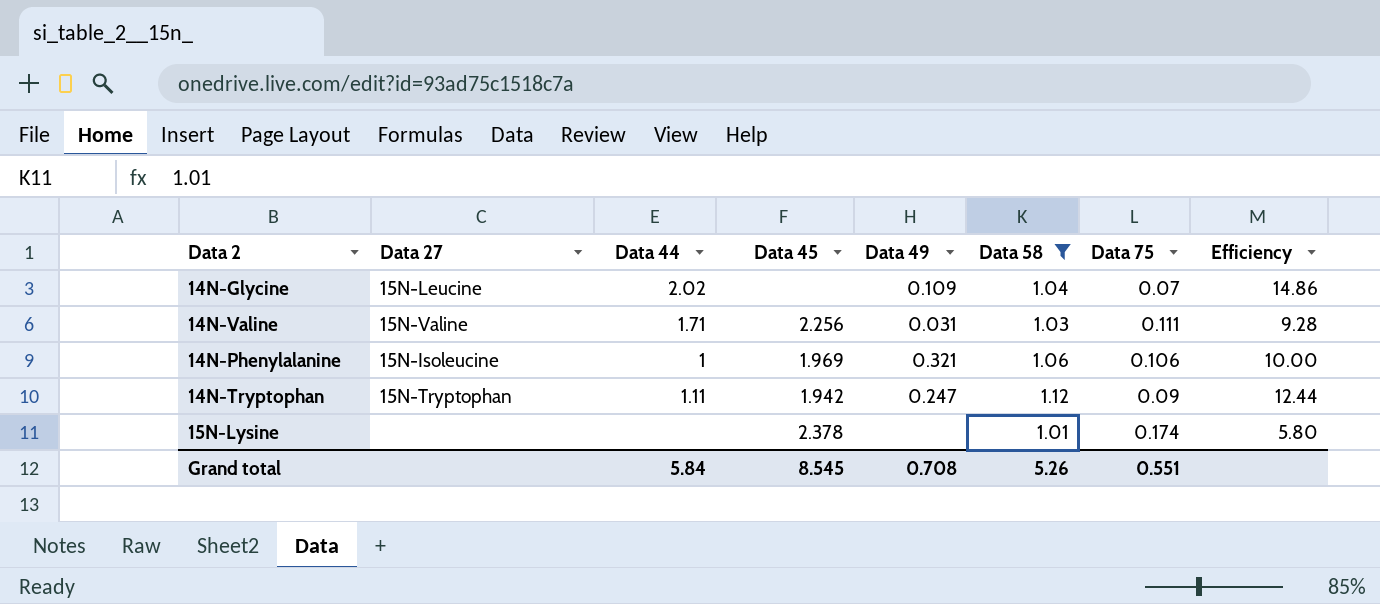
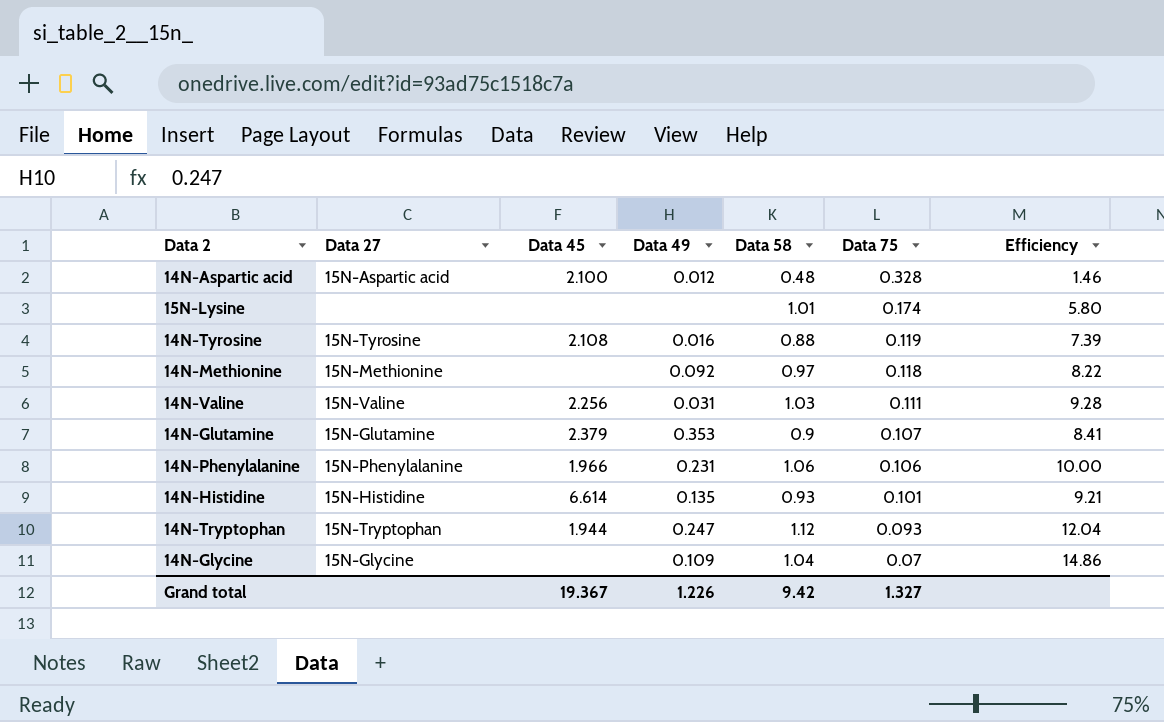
filter: Data 58 >= 1.01 -> none
row order: none -> Data 75 descending
column Data 44 | position: 3 -> none
15N-Lysine | Data 45: 2.378 -> none
14N-Phenylalanine | Data 27: 15N-Isoleucine -> 15N-Phenylalanine
14N-Phenylalanine | Data 45: 1.969 -> 1.966
14N-Phenylalanine | Data 49: 0.321 -> 0.231
14N-Tryptophan | Data 45: 1.942 -> 1.944
14N-Tryptophan | Data 75: 0.09 -> 0.093
14N-Tryptophan | Efficiency: 12.44 -> 12.04
14N-Glycine | Data 27: 15N-Leucine -> 15N-Glycine
Grand total | Data 45: 8.545 -> 19.367
Grand total | Data 49: 0.708 -> 1.226
Grand total | Data 58: 5.26 -> 9.42
Grand total | Data 75: 0.551 -> 1.327

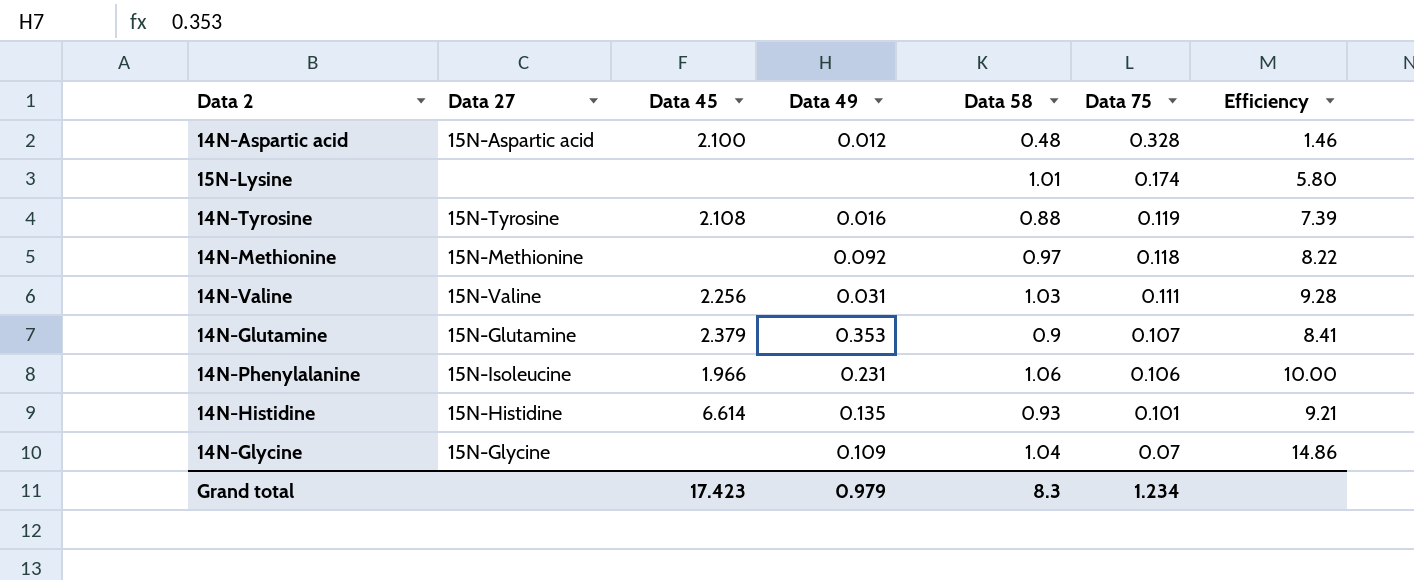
row 14N-Tryptophan: 15N-Tryptophan | 1.944 | 0.247 | 1.12 | 0.093 | 12.04 -> none
14N-Phenylalanine | Data 27: 15N-Phenylalanine -> 15N-Isoleucine
Grand total | Data 45: 19.367 -> 17.423
Grand total | Data 49: 1.226 -> 0.979
Grand total | Data 58: 9.42 -> 8.3
Grand total | Data 75: 1.327 -> 1.234

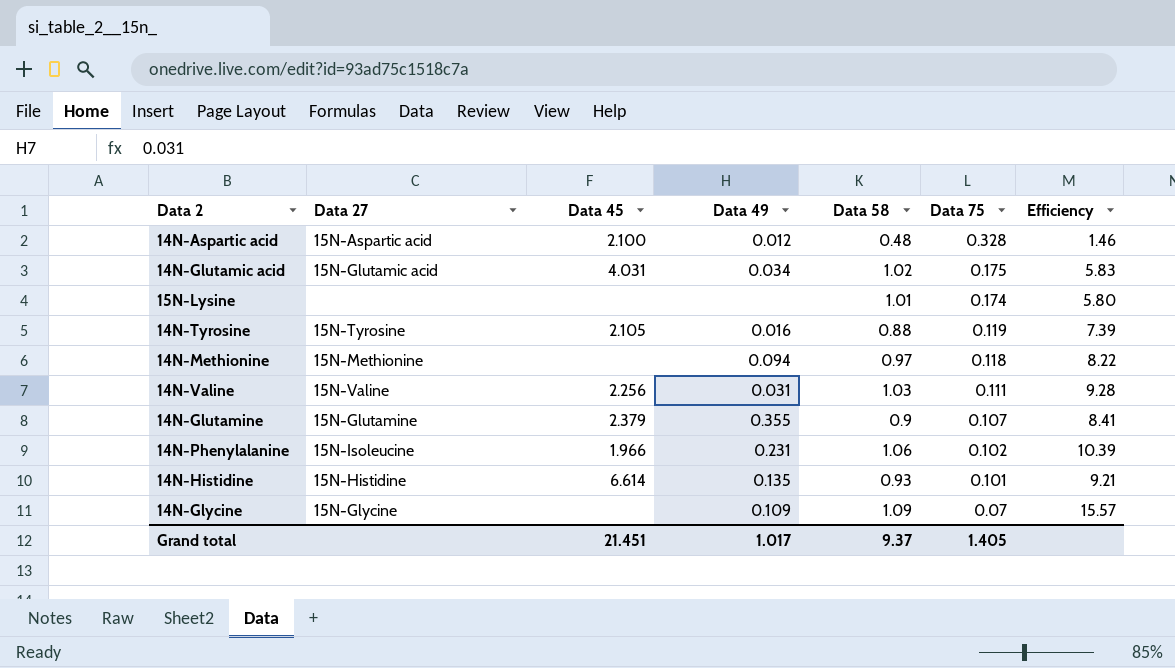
row 14N-Glutamic acid: none -> 15N-Glutamic acid | 4.031 | 0.034 | 1.02 | 0.175 | 5.83
14N-Tyrosine | Data 45: 2.108 -> 2.105
14N-Methionine | Data 49: 0.092 -> 0.094
14N-Glutamine | Data 49: 0.353 -> 0.355
14N-Phenylalanine | Data 75: 0.106 -> 0.102
14N-Phenylalanine | Efficiency: 10.00 -> 10.39
14N-Glycine | Data 58: 1.04 -> 1.09
14N-Glycine | Efficiency: 14.86 -> 15.57
Grand total | Data 45: 17.423 -> 21.451
Grand total | Data 49: 0.979 -> 1.017
Grand total | Data 58: 8.3 -> 9.37
Grand total | Data 75: 1.234 -> 1.405

